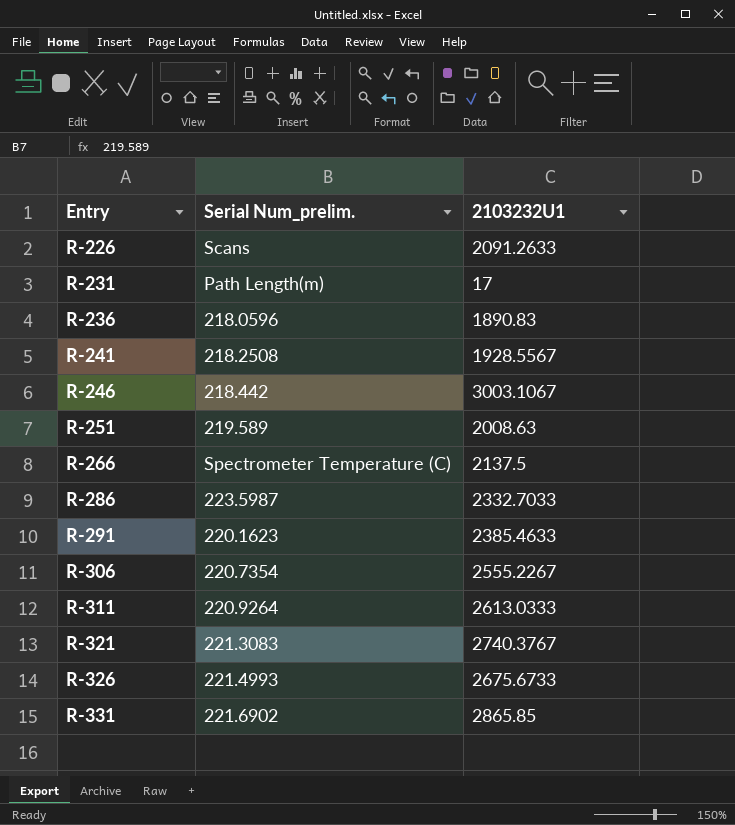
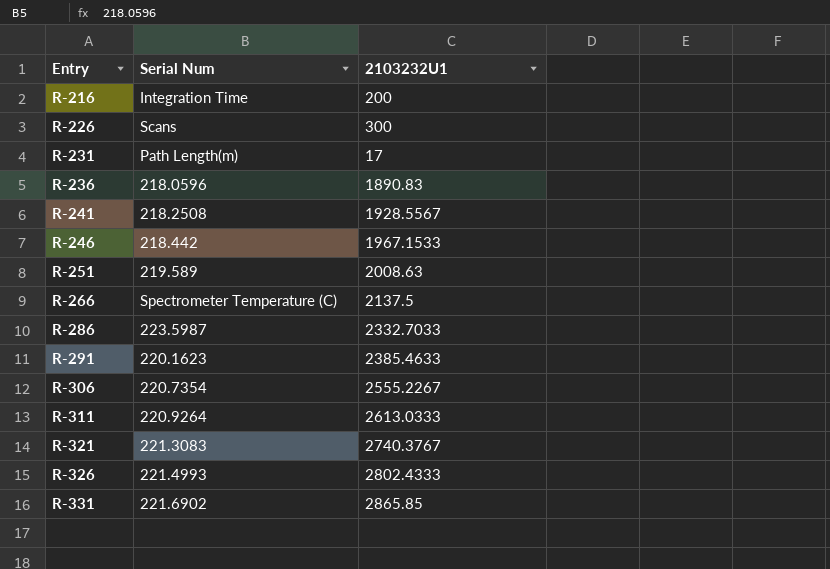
column name: Serial Num_prelim. -> Serial Num
row R-216: none -> Integration Time | 200
R-226 | 2103232U1: 2091.2633 -> 300
R-246 | 2103232U1: 3003.1067 -> 1967.1533
R-326 | 2103232U1: 2675.6733 -> 2802.4333

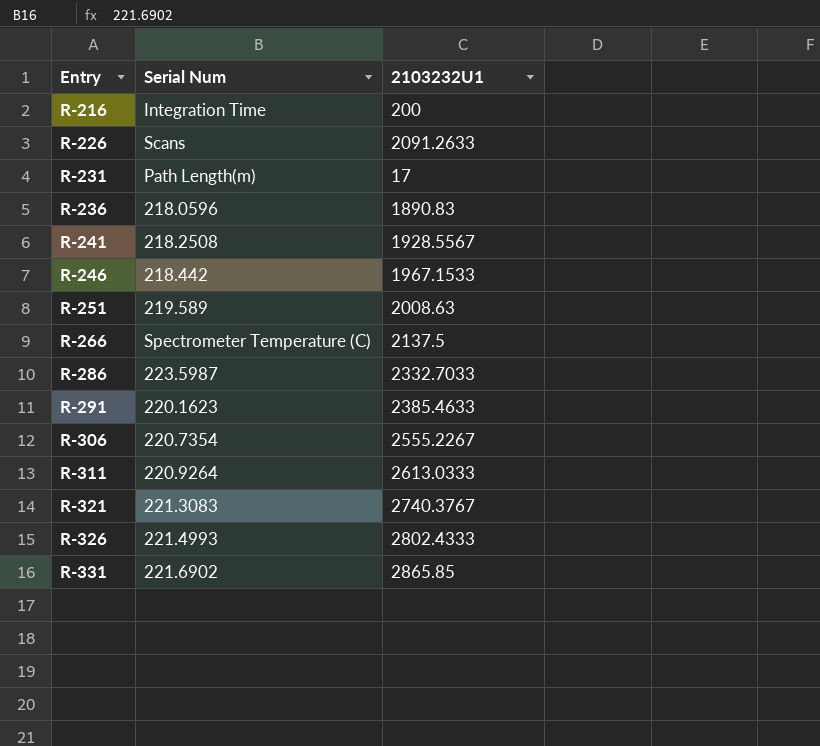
R-226 | 2103232U1: 300 -> 2091.2633

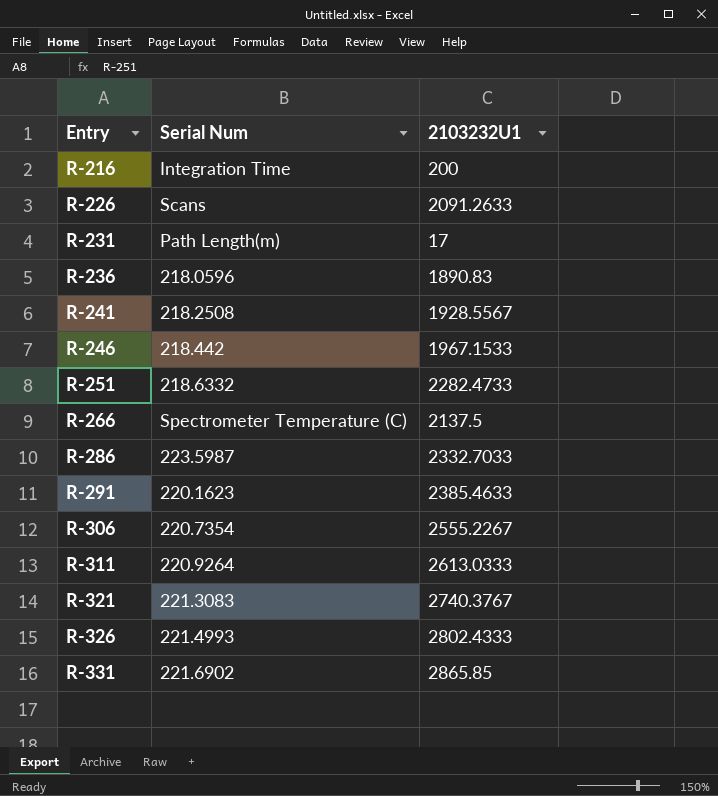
R-251 | Serial Num: 219.589 -> 218.6332
R-251 | 2103232U1: 2008.63 -> 2282.4733

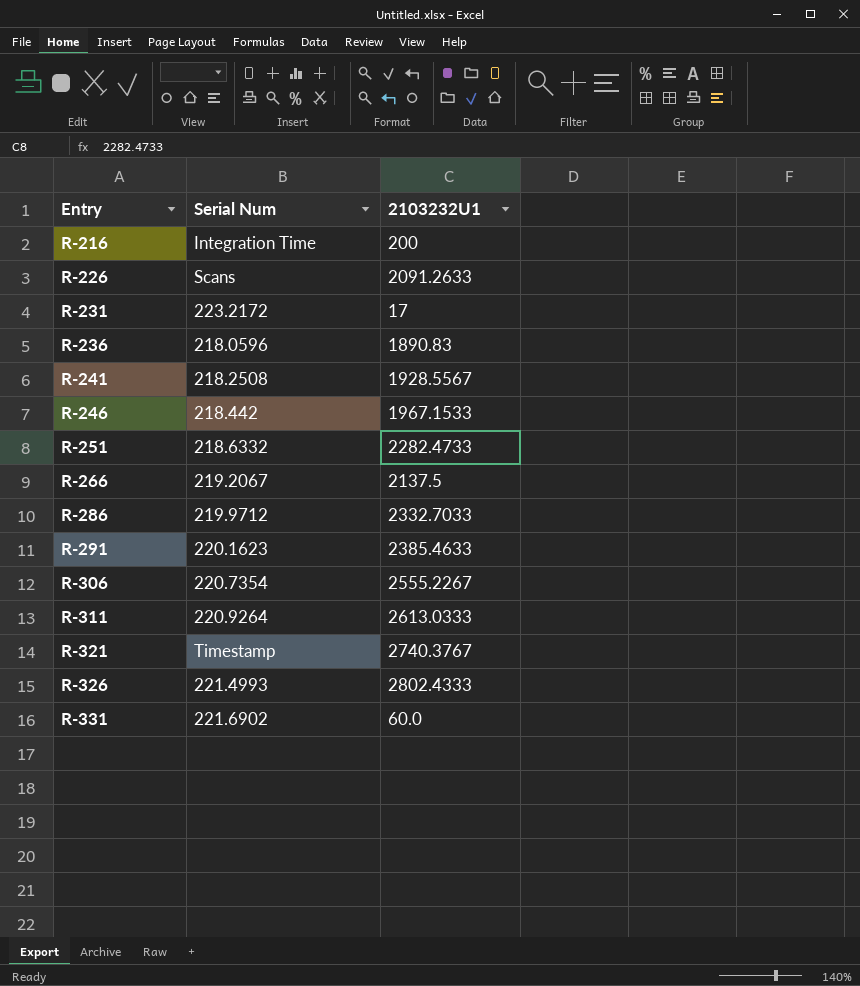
R-231 | Serial Num: Path Length(m) -> 223.2172
R-266 | Serial Num: Spectrometer Temperature (C) -> 219.2067
R-286 | Serial Num: 223.5987 -> 219.9712
R-321 | Serial Num: 221.3083 -> Timestamp
R-331 | 2103232U1: 2865.85 -> 60.0

